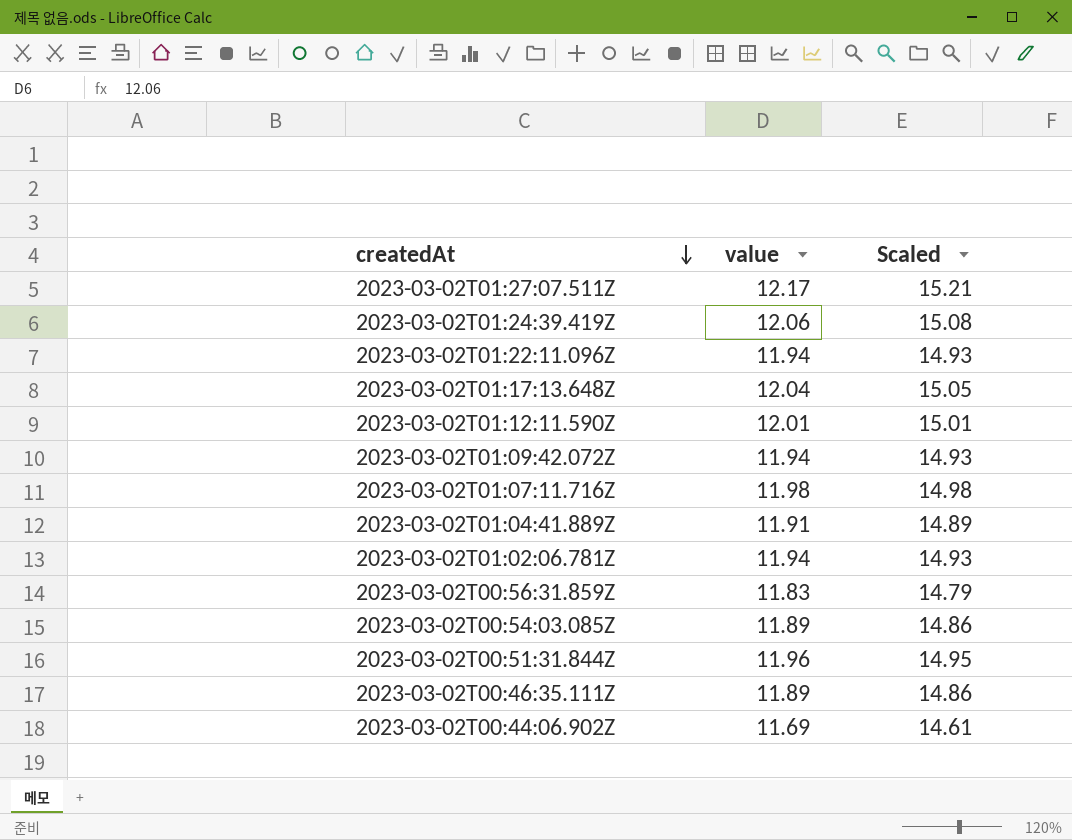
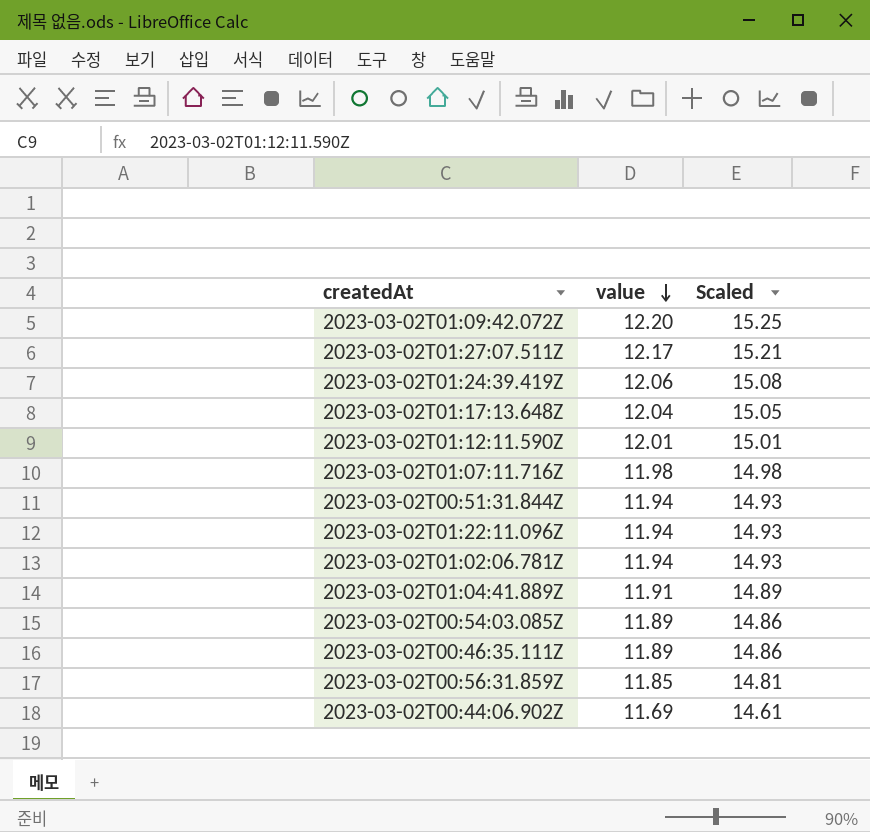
row order: createdAt descending -> value descending
2023-03-02T01:09:42.072Z | value: 11.94 -> 12.20
2023-03-02T01:09:42.072Z | Scaled: 14.93 -> 15.25
2023-03-02T00:51:31.844Z | value: 11.96 -> 11.94
2023-03-02T00:51:31.844Z | Scaled: 14.95 -> 14.93
2023-03-02T00:56:31.859Z | value: 11.83 -> 11.85
2023-03-02T00:56:31.859Z | Scaled: 14.79 -> 14.81

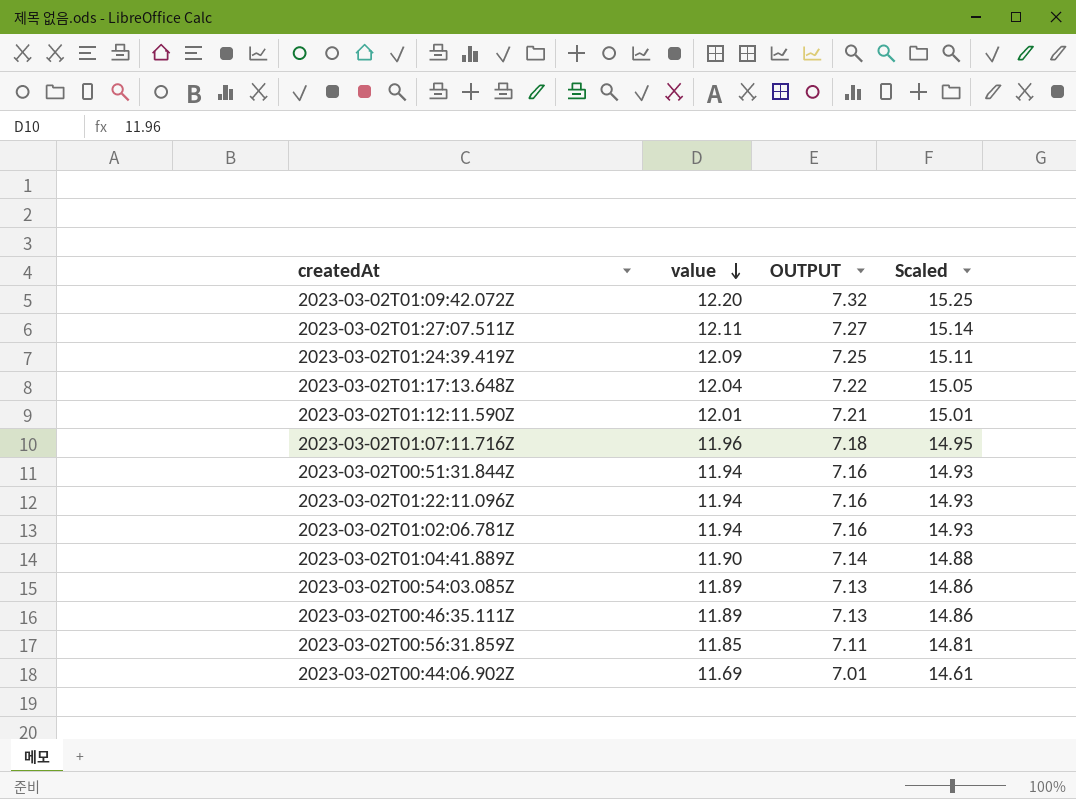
column OUTPUT | formula: none -> [value] * 0.6
2023-03-02T01:27:07.511Z | value: 12.17 -> 12.11
2023-03-02T01:27:07.511Z | Scaled: 15.21 -> 15.14
2023-03-02T01:24:39.419Z | value: 12.06 -> 12.09
2023-03-02T01:24:39.419Z | Scaled: 15.08 -> 15.11
2023-03-02T01:07:11.716Z | value: 11.98 -> 11.96
2023-03-02T01:07:11.716Z | Scaled: 14.98 -> 14.95
2023-03-02T01:04:41.889Z | value: 11.91 -> 11.90
2023-03-02T01:04:41.889Z | Scaled: 14.89 -> 14.88

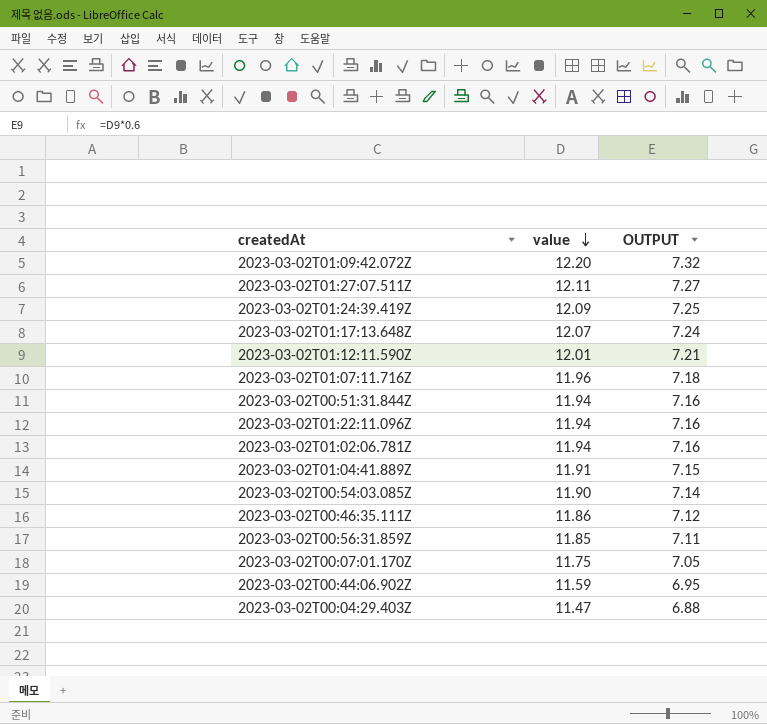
column Scaled | formula: [value] * 1.25 -> none
2023-03-02T01:17:13.648Z | value: 12.04 -> 12.07
2023-03-02T01:17:13.648Z | OUTPUT: 7.22 -> 7.24
2023-03-02T01:04:41.889Z | value: 11.90 -> 11.91
2023-03-02T01:04:41.889Z | OUTPUT: 7.14 -> 7.15
2023-03-02T00:54:03.085Z | value: 11.89 -> 11.90
2023-03-02T00:54:03.085Z | OUTPUT: 7.13 -> 7.14
2023-03-02T00:46:35.111Z | value: 11.89 -> 11.86
2023-03-02T00:46:35.111Z | OUTPUT: 7.13 -> 7.12
row 2023-03-02T00:07:01.170Z: none -> 11.75 | 7.05
2023-03-02T00:44:06.902Z | value: 11.69 -> 11.59
2023-03-02T00:44:06.902Z | OUTPUT: 7.01 -> 6.95
row 2023-03-02T00:04:29.403Z: none -> 11.47 | 6.88

